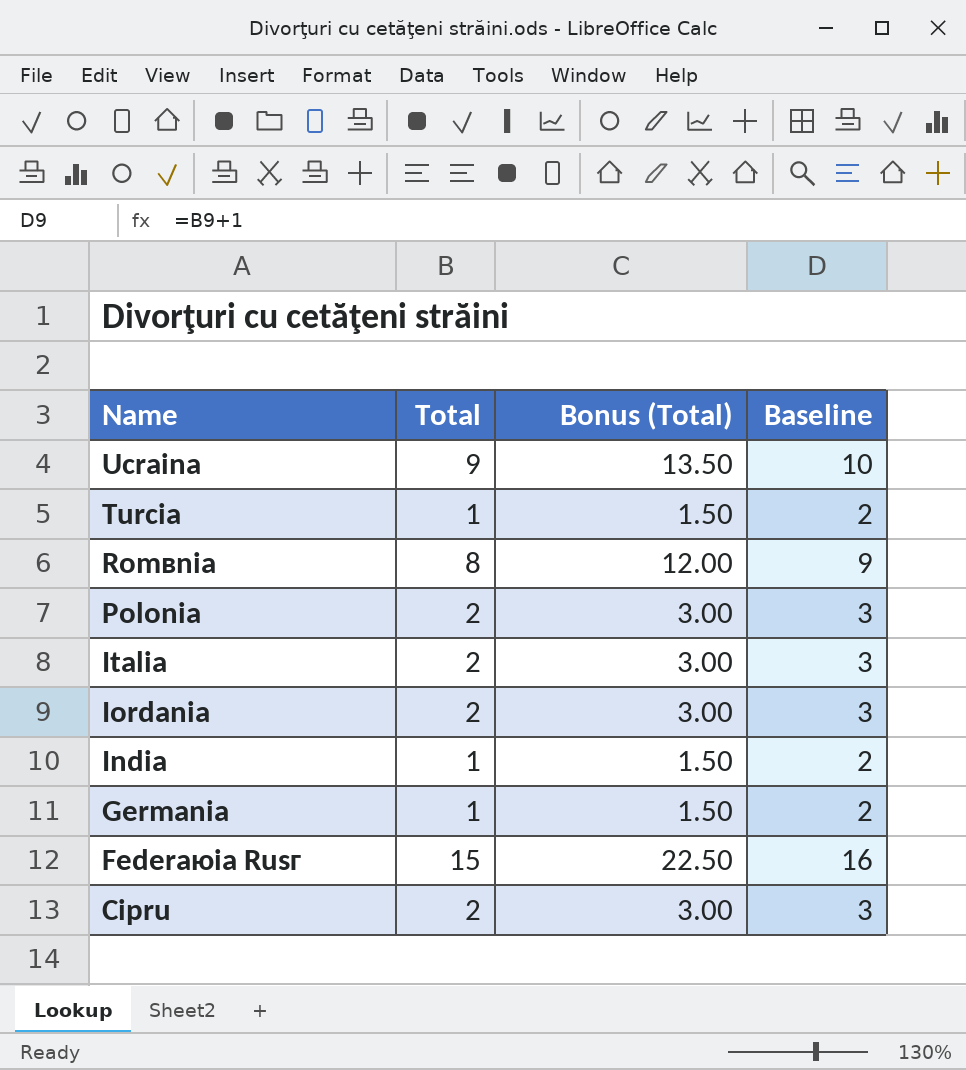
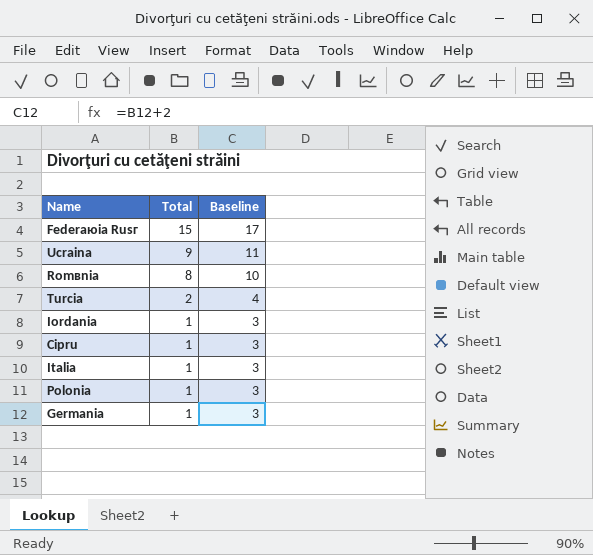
row order: Name descending -> Total descending
column Bonus (Total) | formula: [Total] * 1.5 -> none
column Baseline | formula: [Total] + 1 -> [Total] + 2
row India: 1 | 1.50 | 2 -> none
Turcia | Total: 1 -> 2
Iordania | Total: 2 -> 1
Cipru | Total: 2 -> 1
Italia | Total: 2 -> 1
Polonia | Total: 2 -> 1

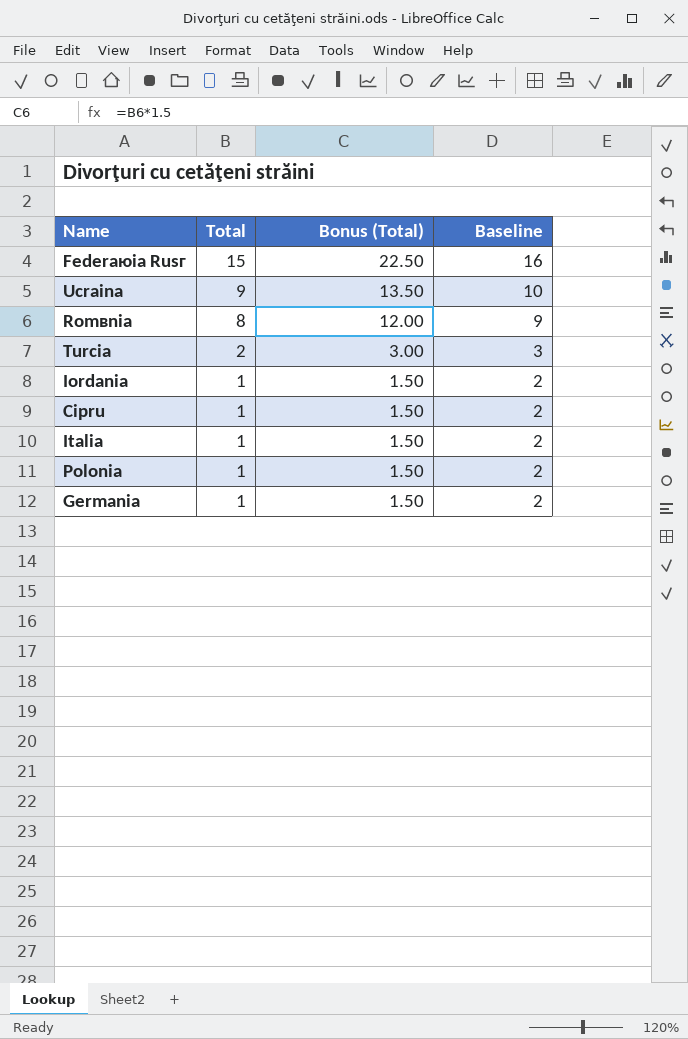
column Bonus (Total) | formula: none -> [Total] * 1.5
column Baseline | formula: [Total] + 2 -> [Total] + 1

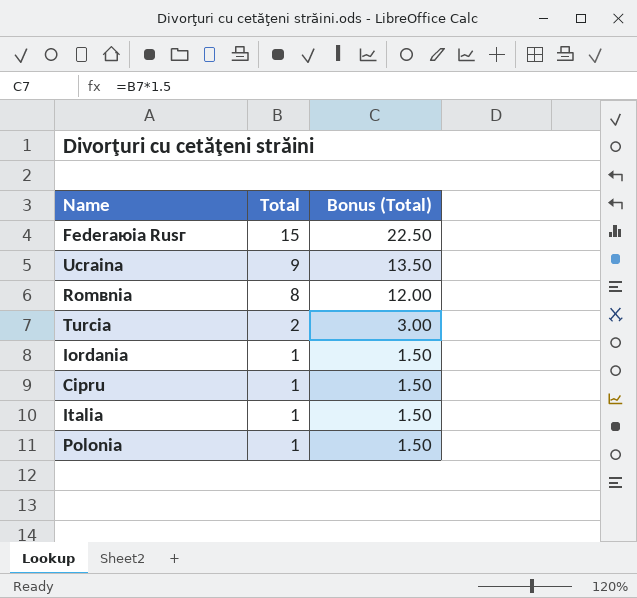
column Baseline | formula: [Total] + 1 -> none
row Germania: 1 | 1.50 | 2 -> none

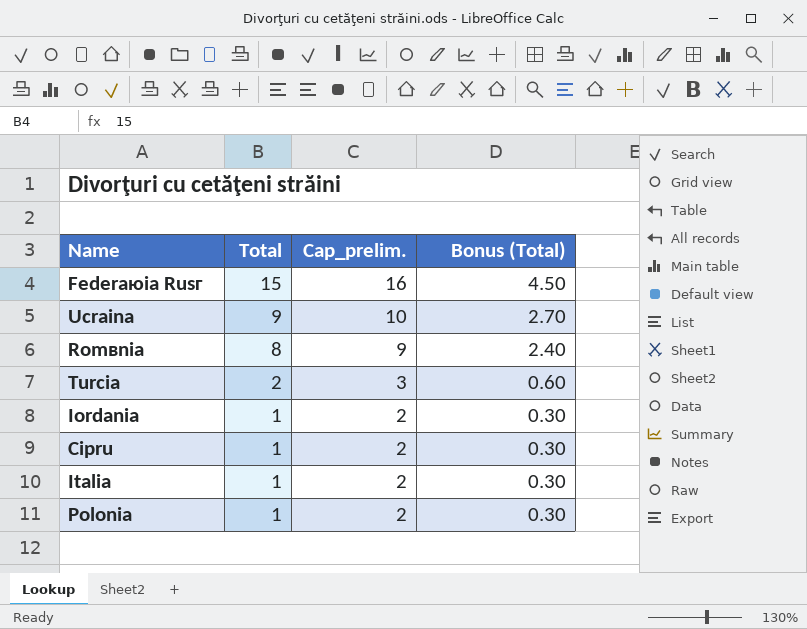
column Cap_prelim. | formula: none -> [Total] + 1
column Bonus (Total) | formula: [Total] * 1.5 -> [Total] * 0.3

